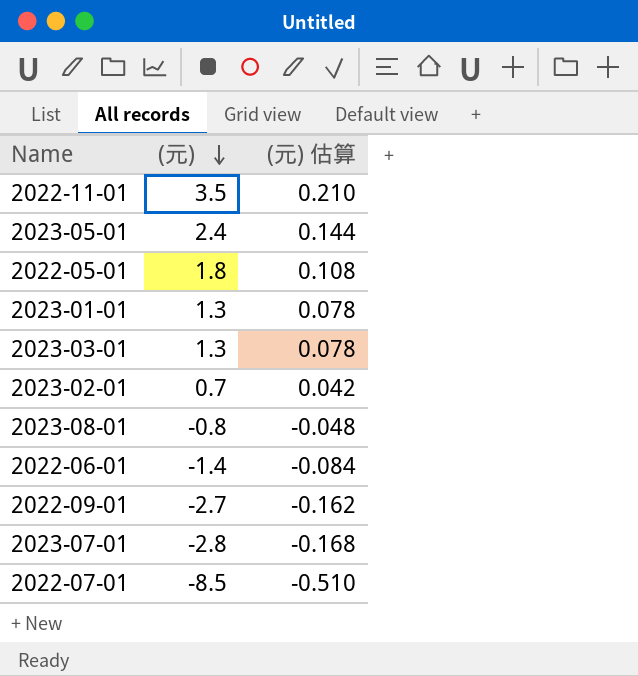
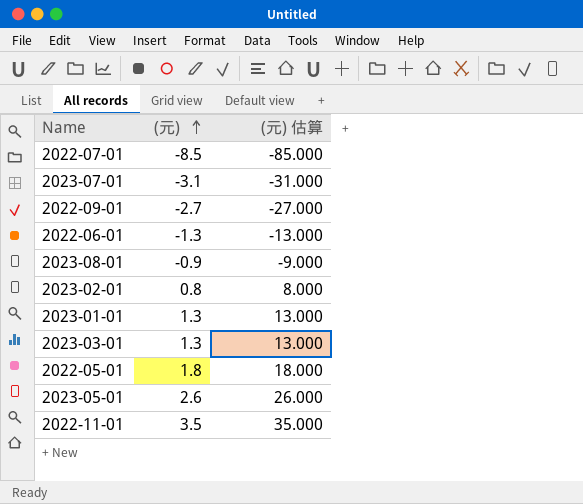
row order: (元) descending -> (元) ascending
column (元) 估算 | formula: [(元)] * 0.06 -> [(元)] * 10
2023-07-01 | (元): -2.8 -> -3.1
2022-06-01 | (元): -1.4 -> -1.3
2023-08-01 | (元): -0.8 -> -0.9
2023-02-01 | (元): 0.7 -> 0.8
2023-05-01 | (元): 2.4 -> 2.6

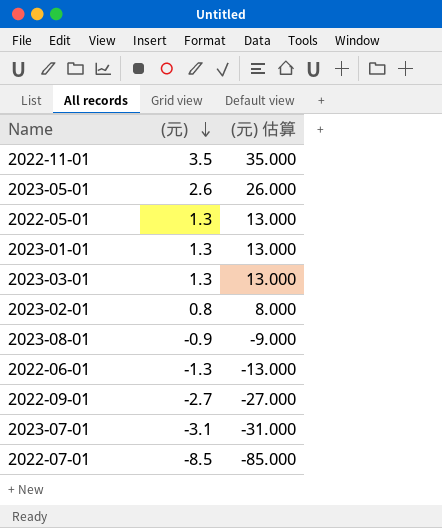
row order: (元) ascending -> (元) descending
2022-05-01 | (元): 1.8 -> 1.3
2022-05-01 | (元) 估算: 18.000 -> 13.000

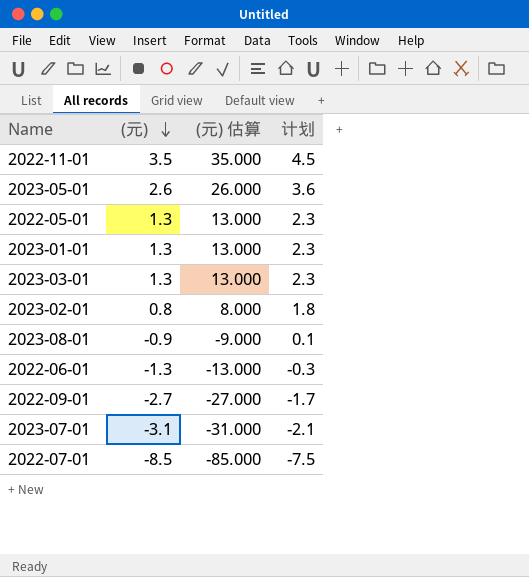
column 计划 | formula: none -> [(元)] + 1

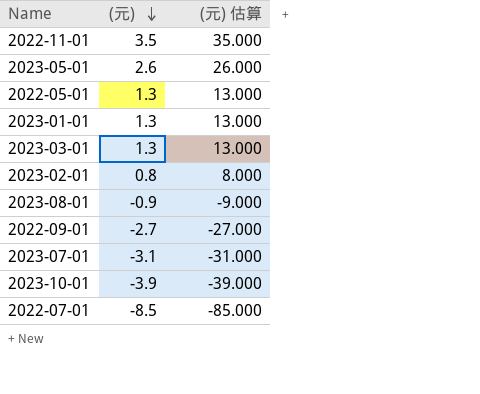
column 计划 | formula: [(元)] + 1 -> none
row 2022-06-01: -1.3 | -13.000 | -0.3 -> none
row 2023-10-01: none -> -3.9 | -39.000

